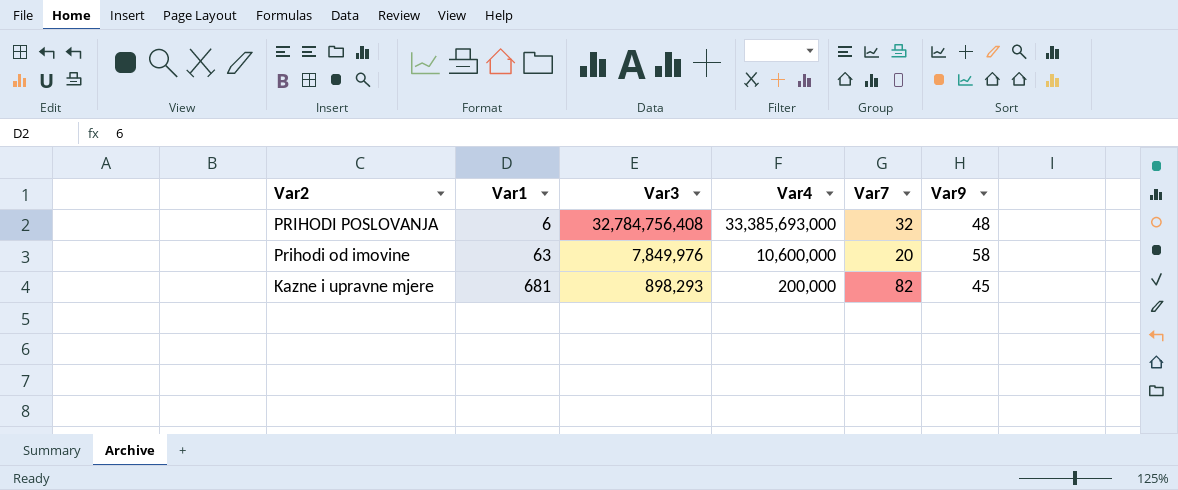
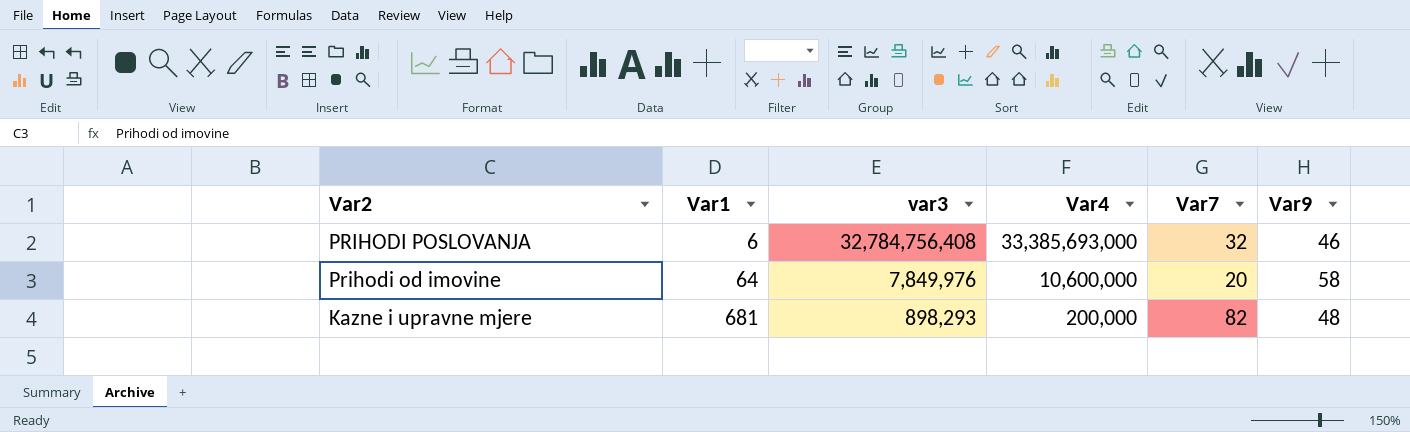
column name: Var3 -> var3
PRIHODI POSLOVANJA | Var9: 48 -> 46
Prihodi od imovine | Var1: 63 -> 64
Kazne i upravne mjere | Var9: 45 -> 48

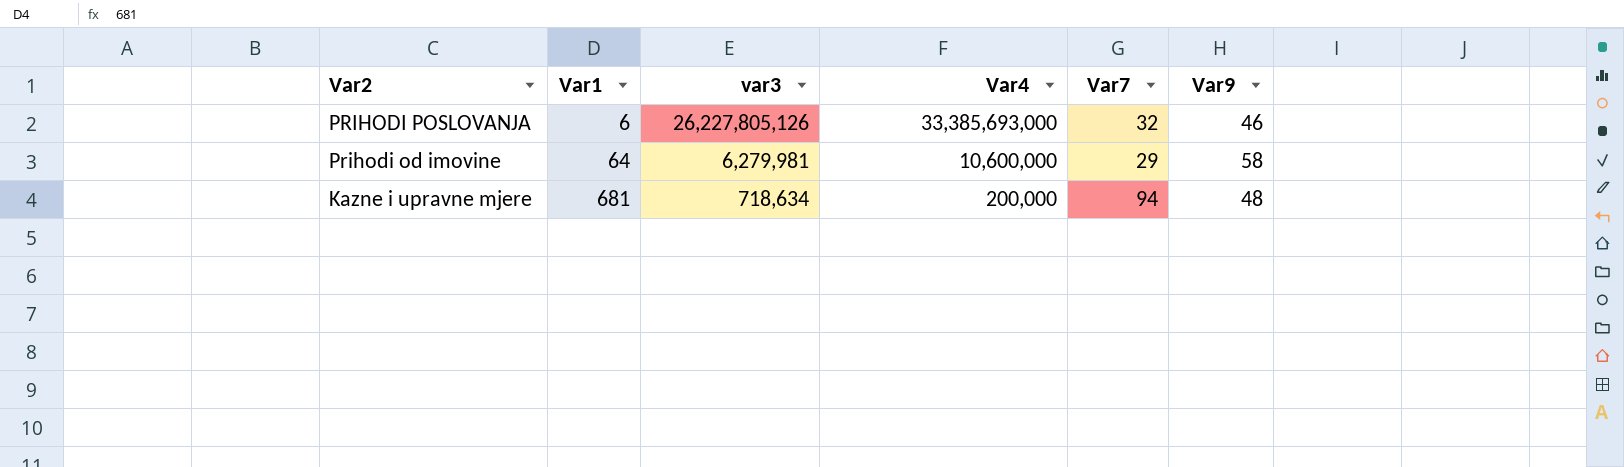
PRIHODI POSLOVANJA | var3: 32,784,756,408 -> 26,227,805,126
Prihodi od imovine | var3: 7,849,976 -> 6,279,981
Prihodi od imovine | Var7: 20 -> 29
Kazne i upravne mjere | var3: 898,293 -> 718,634
Kazne i upravne mjere | Var7: 82 -> 94

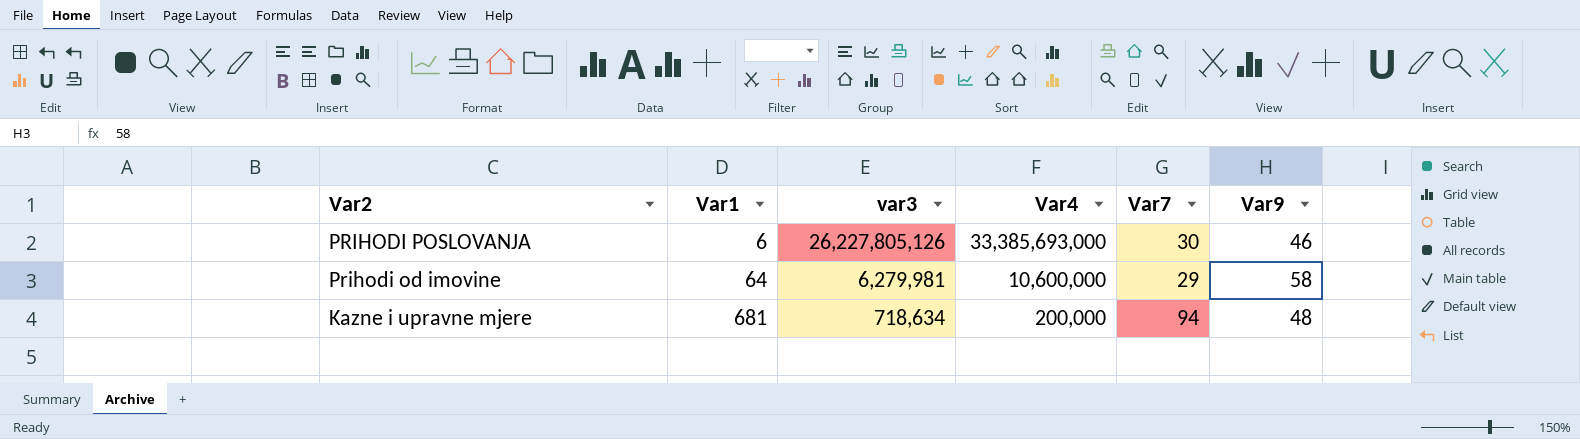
PRIHODI POSLOVANJA | Var7: 32 -> 30

